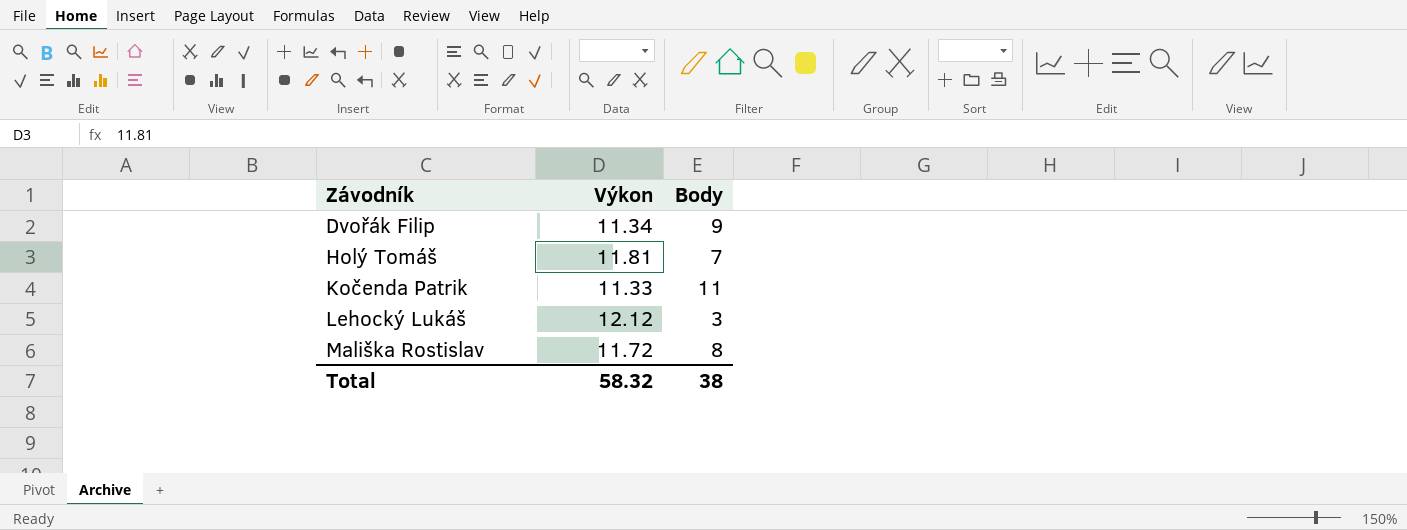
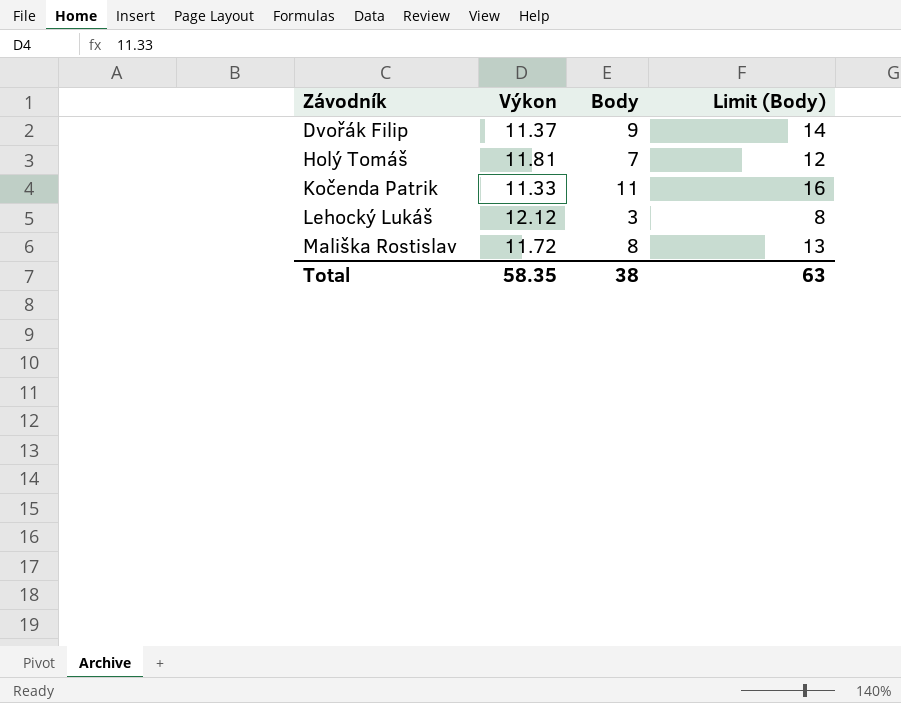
column Limit (Body) | formula: none -> [Body] + 5
Dvořák Filip | Výkon: 11.34 -> 11.37
Total | Výkon: 58.32 -> 58.35

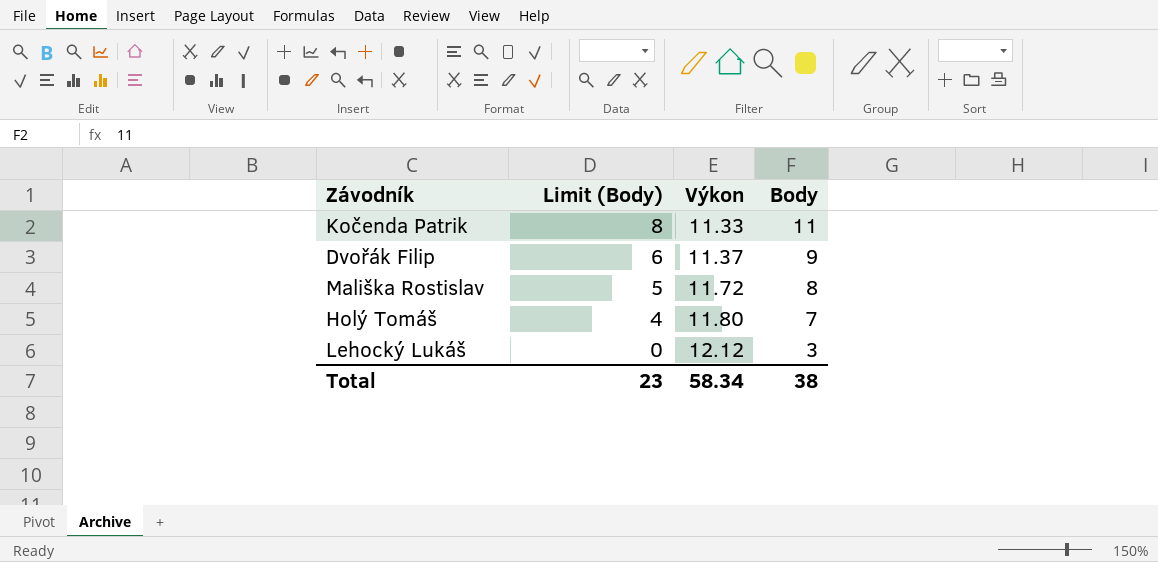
row order: Závodník ascending -> Limit (Body) descending
column Limit (Body) | formula: [Body] + 5 -> [Body] - 3
column Limit (Body) | position: 4 -> 2
Holý Tomáš | Výkon: 11.81 -> 11.80
Total | Limit (Body): 63 -> 23
Total | Výkon: 58.35 -> 58.34

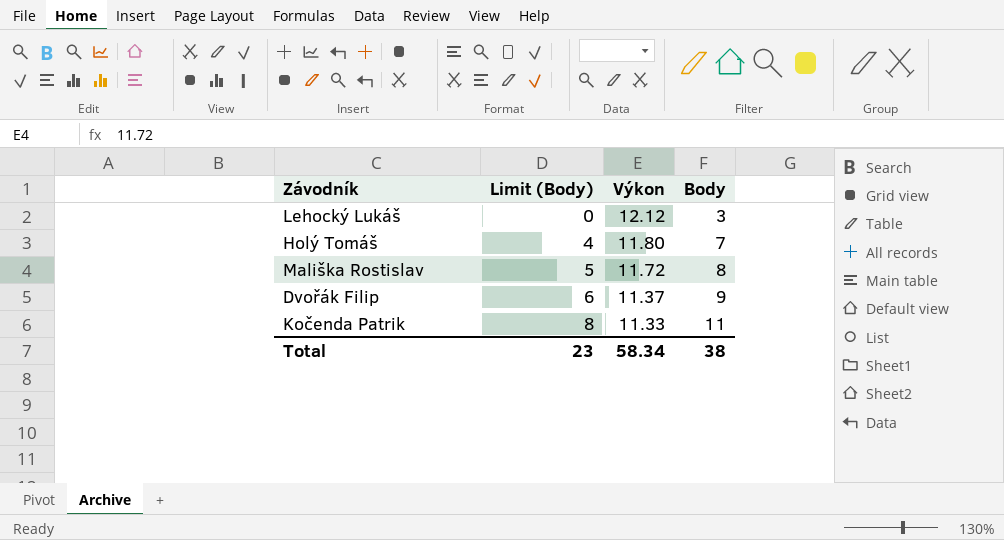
row order: Limit (Body) descending -> Limit (Body) ascending

